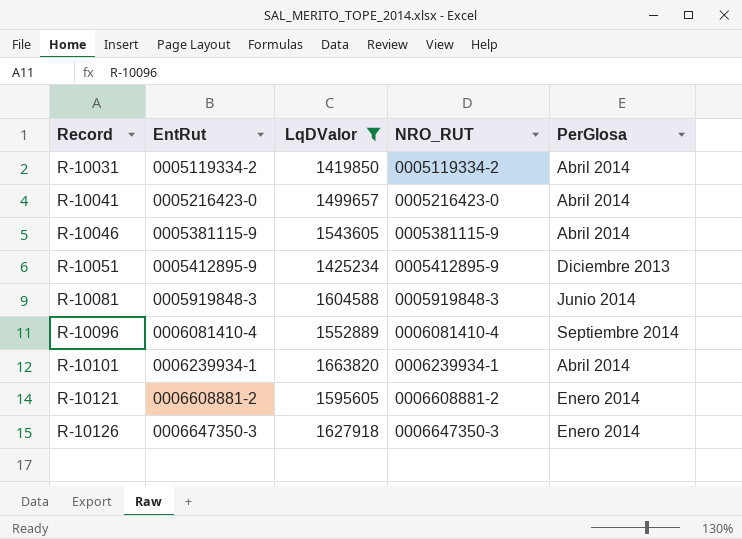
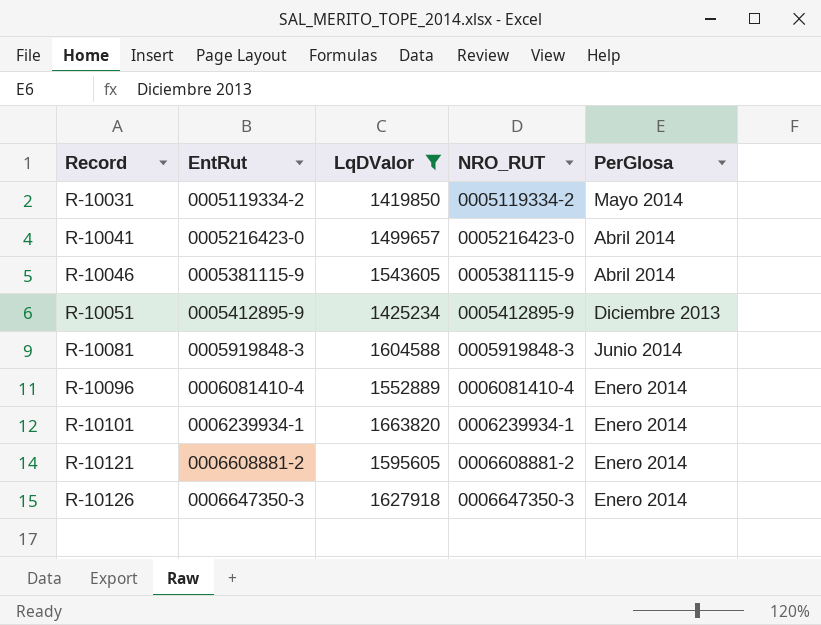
R-10031 | PerGlosa: Abril 2014 -> Mayo 2014
R-10096 | PerGlosa: Septiembre 2014 -> Enero 2014
R-10101 | PerGlosa: Abril 2014 -> Enero 2014

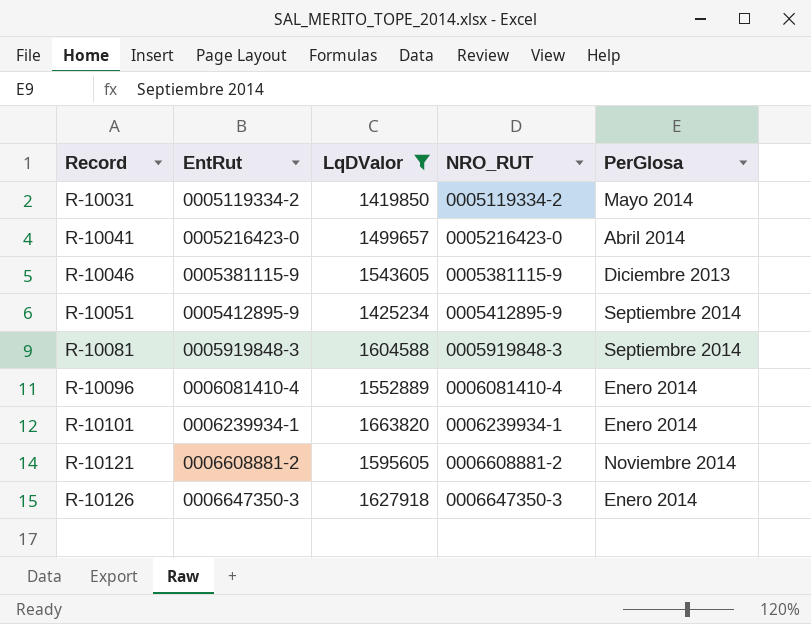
R-10046 | PerGlosa: Abril 2014 -> Diciembre 2013
R-10051 | PerGlosa: Diciembre 2013 -> Septiembre 2014
R-10081 | PerGlosa: Junio 2014 -> Septiembre 2014
R-10121 | PerGlosa: Enero 2014 -> Noviembre 2014

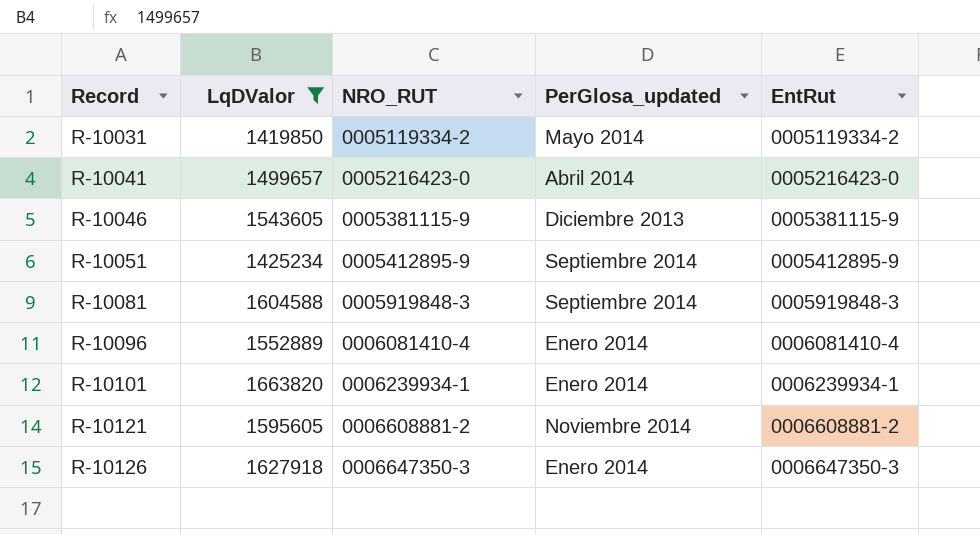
column name: PerGlosa -> PerGlosa_updated
column EntRut | position: 2 -> 5

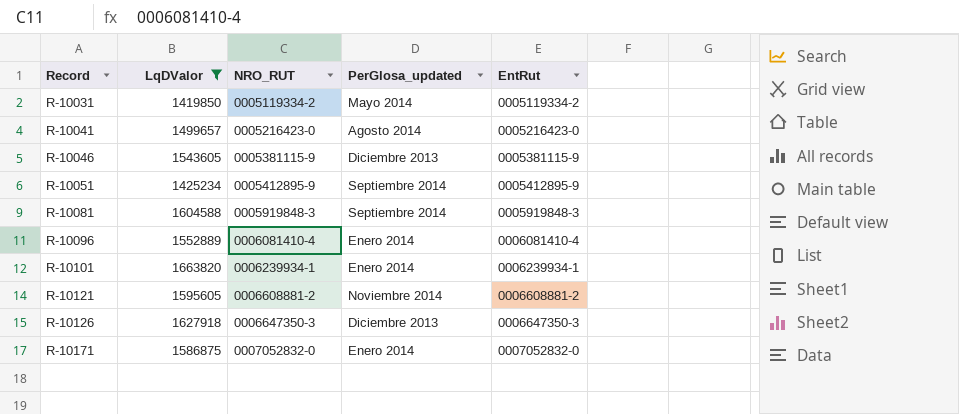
R-10041 | PerGlosa_updated: Abril 2014 -> Agosto 2014
R-10126 | PerGlosa_updated: Enero 2014 -> Diciembre 2013
row R-10171: none -> 1586875 | 0007052832-0 | Enero 2014 | 0007052832-0

